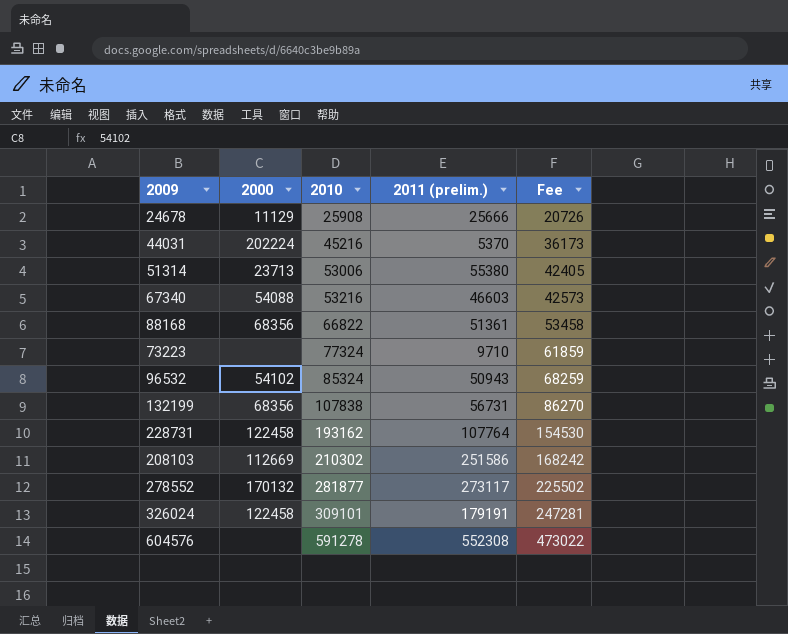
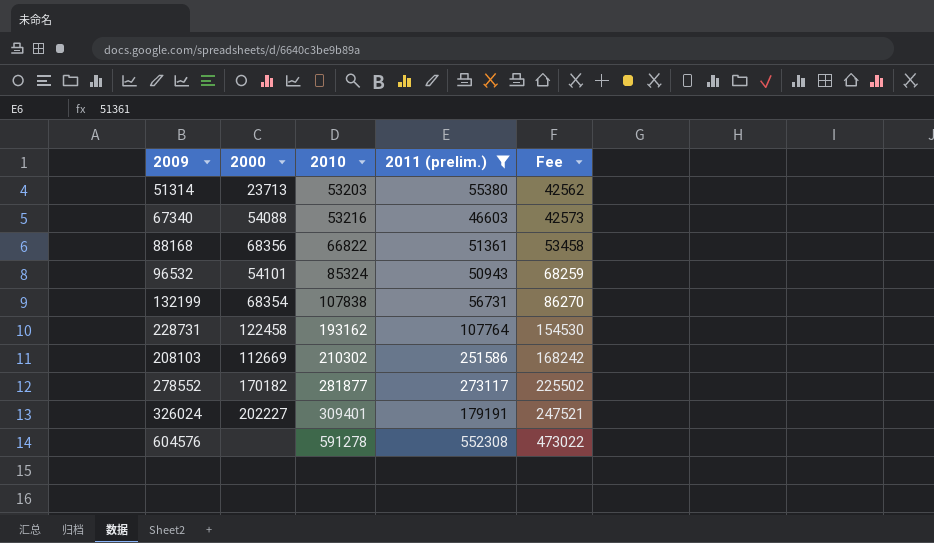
filter: none -> 2011 (prelim.) >= 46603
51314 | 2010: 53006 -> 53203
51314 | Fee: 42405 -> 42562
96532 | 2000: 54102 -> 54101
132199 | 2000: 68356 -> 68354
278552 | 2000: 170132 -> 170182
326024 | 2000: 122458 -> 202227
326024 | 2010: 309101 -> 309401
326024 | Fee: 247281 -> 247521

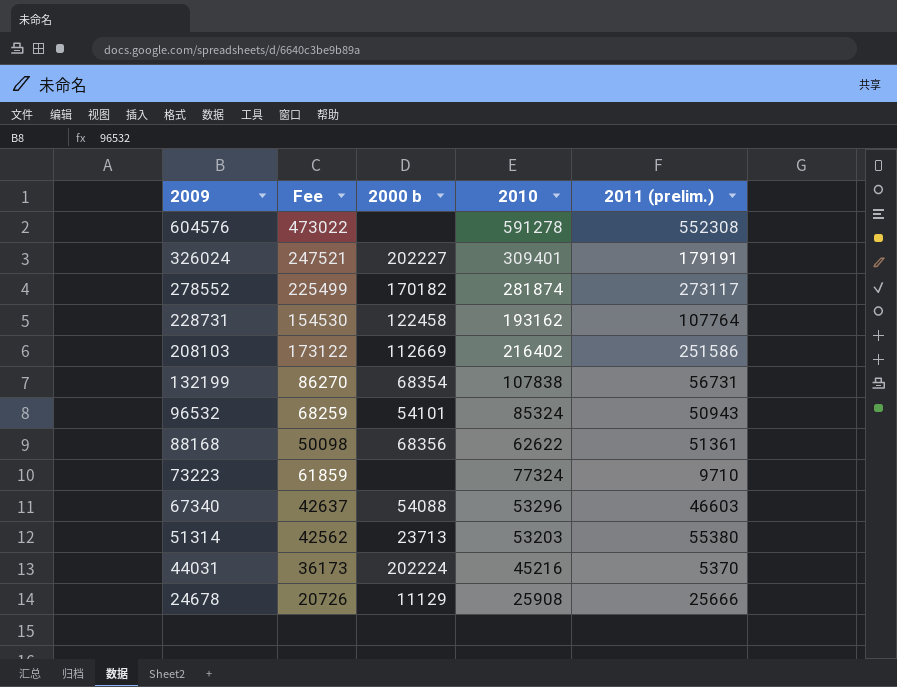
filter: 2011 (prelim.) >= 46603 -> none
row order: 2010 ascending -> 2009 descending
column Fee | position: 5 -> 2
column name: 2000 -> 2000 b
278552 | Fee: 225502 -> 225499
278552 | 2010: 281877 -> 281874
208103 | Fee: 168242 -> 173122
208103 | 2010: 210302 -> 216402
88168 | Fee: 53458 -> 50098
88168 | 2010: 66822 -> 62622
67340 | Fee: 42573 -> 42637
67340 | 2010: 53216 -> 53296

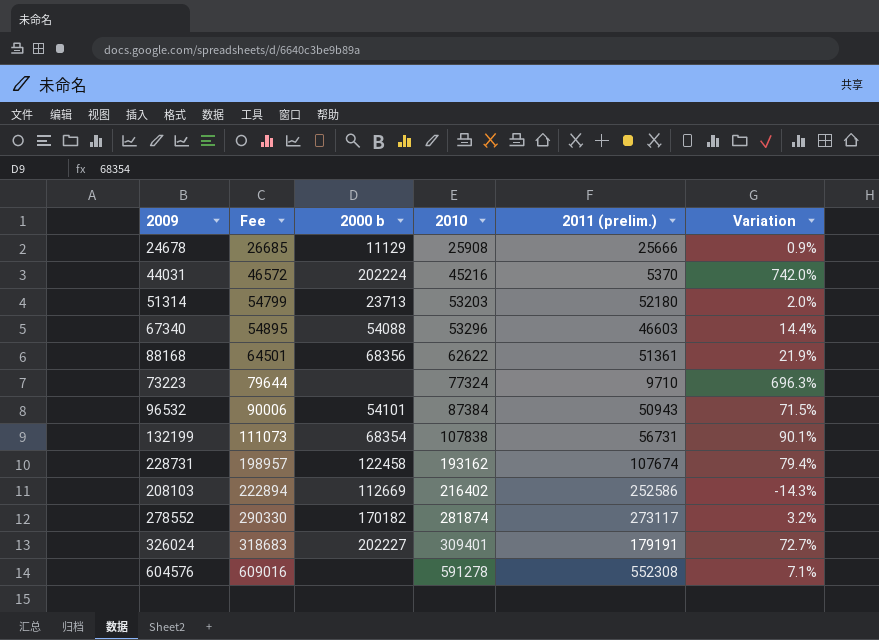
row order: 2009 descending -> Fee ascending
column Fee | formula: [2010] * 0.8 -> [2010] * 1.03
column Variation | formula: none -> ([2010] - [2011 (prelim.)]) / [2011 (prelim.)]
51314 | 2011 (prelim.): 55380 -> 52180
96532 | 2010: 85324 -> 87384
228731 | 2011 (prelim.): 107764 -> 107674
208103 | 2011 (prelim.): 251586 -> 252586

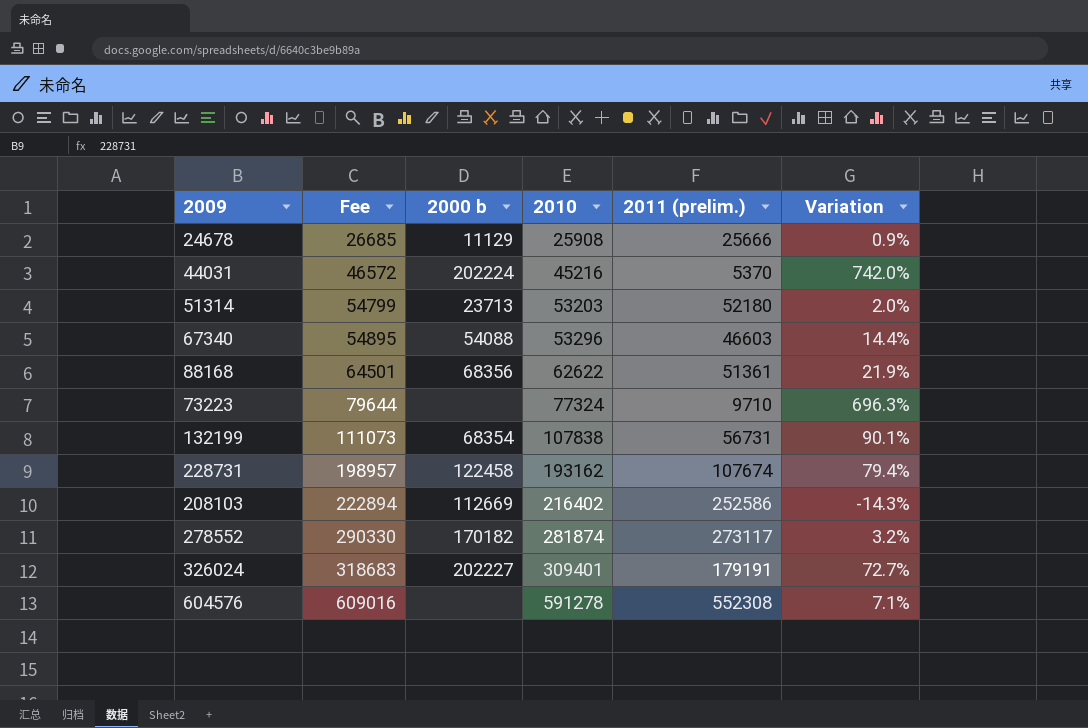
row 96532: 90006 | 54101 | 87384 | 50943 | 71.5% -> none

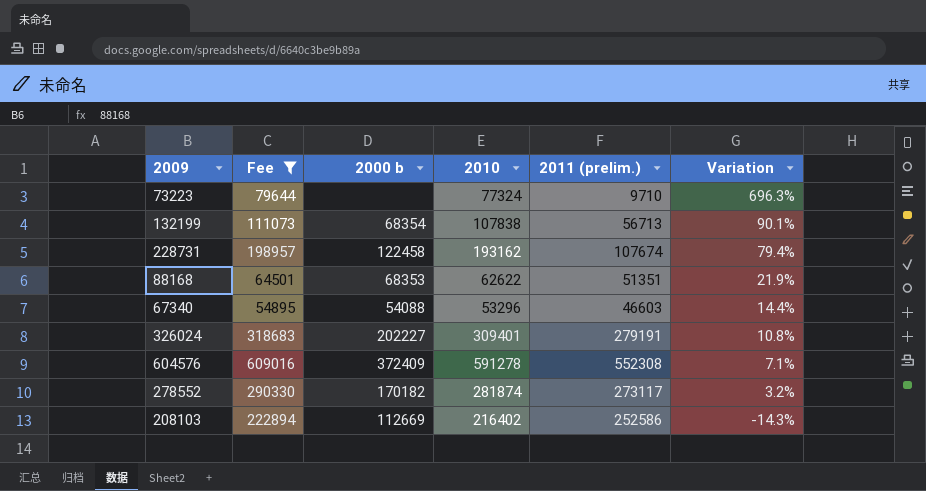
filter: none -> Fee >= 54895
row order: Fee ascending -> Variation descending
132199 | 2011 (prelim.): 56731 -> 56713
88168 | 2000 b: 68356 -> 68353
88168 | 2011 (prelim.): 51361 -> 51351
326024 | 2011 (prelim.): 179191 -> 279191
326024 | Variation: 72.7% -> 10.8%
604576 | 2000 b: none -> 372409

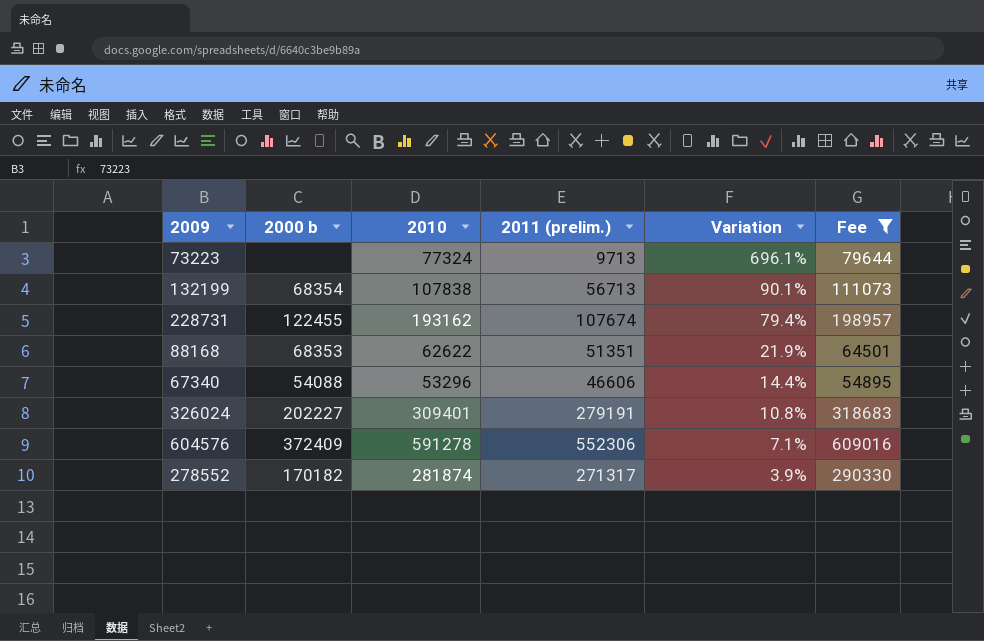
column Fee | position: 2 -> 6
row 208103: 222894 | 112669 | 216402 | 252586 | -14.3% -> none
73223 | 2011 (prelim.): 9710 -> 9713
73223 | Variation: 696.3% -> 696.1%
228731 | 2000 b: 122458 -> 122455
67340 | 2011 (prelim.): 46603 -> 46606
604576 | 2011 (prelim.): 552308 -> 552306
278552 | 2011 (prelim.): 273117 -> 271317
278552 | Variation: 3.2% -> 3.9%

